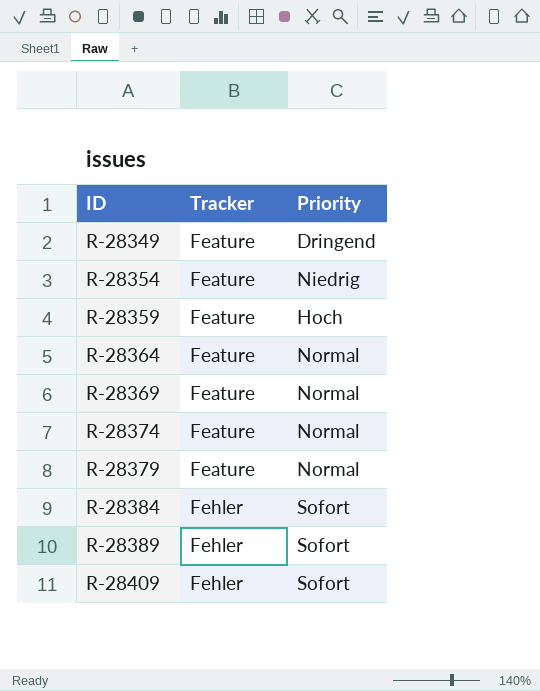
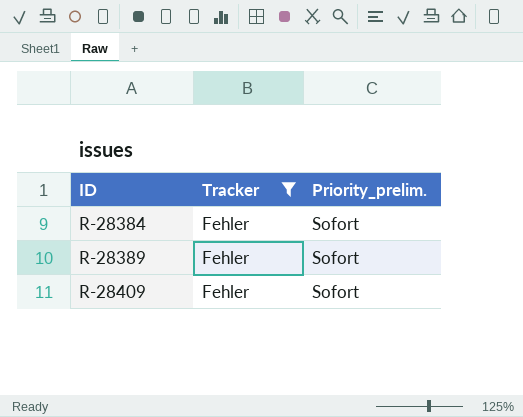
filter: none -> Tracker = Fehler
column name: Priority -> Priority_prelim.

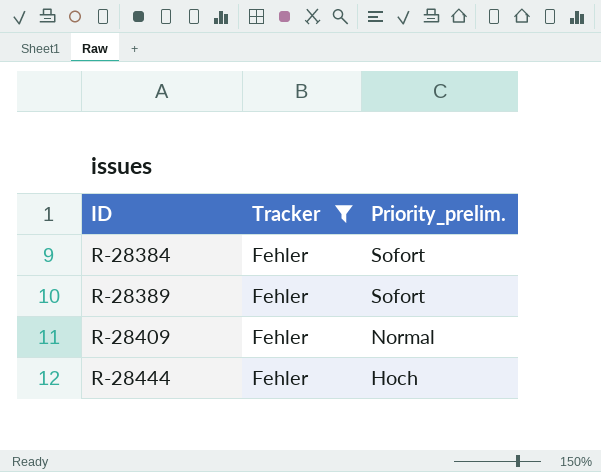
R-28409 | Priority_prelim.: Sofort -> Normal
row R-28444: none -> Fehler | Hoch

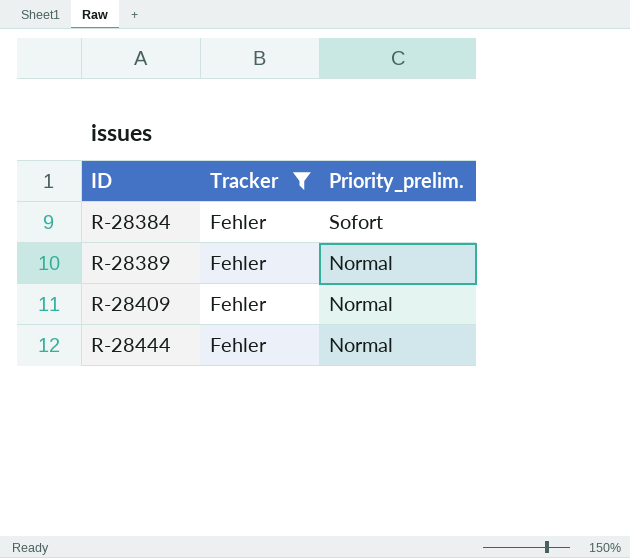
R-28389 | Priority_prelim.: Sofort -> Normal
R-28444 | Priority_prelim.: Hoch -> Normal

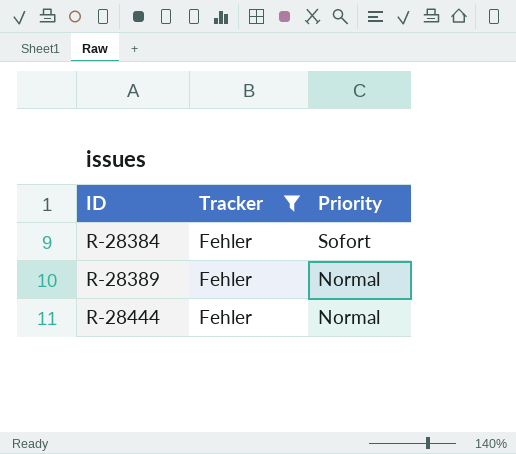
column name: Priority_prelim. -> Priority
row R-28409: Fehler | Normal -> none

